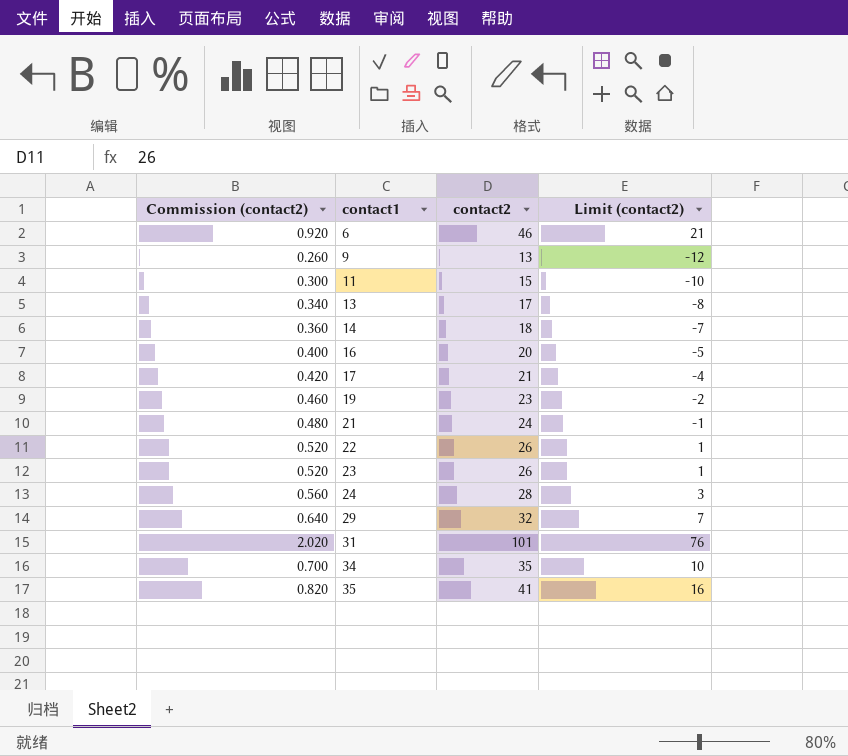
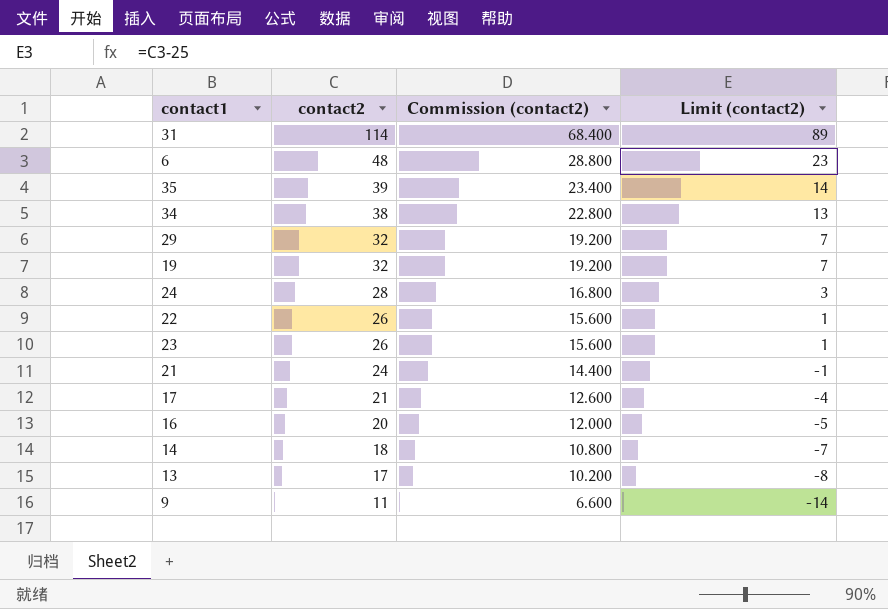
row order: contact1 ascending -> contact2 descending
column Commission (contact2) | formula: [contact2] * 0.02 -> [contact2] * 0.6
column Commission (contact2) | position: 1 -> 3
row 11: 0.300 | 15 | -10 -> none
31 | contact2: 101 -> 114
31 | Limit (contact2): 76 -> 89
6 | contact2: 46 -> 48
6 | Limit (contact2): 21 -> 23
35 | contact2: 41 -> 39
35 | Limit (contact2): 16 -> 14
34 | contact2: 35 -> 38
34 | Limit (contact2): 10 -> 13
19 | contact2: 23 -> 32
19 | Limit (contact2): -2 -> 7
9 | contact2: 13 -> 11
9 | Limit (contact2): -12 -> -14

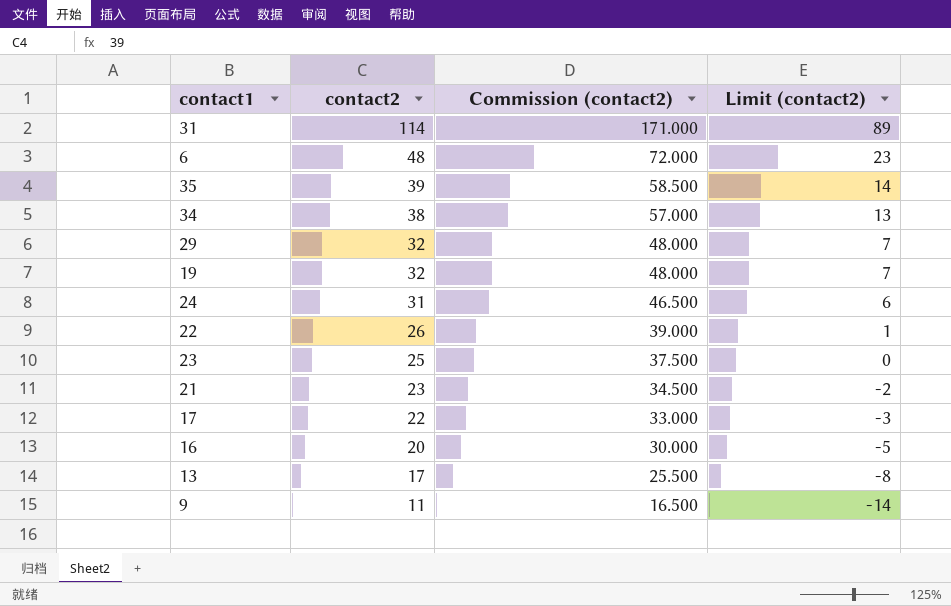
column Commission (contact2) | formula: [contact2] * 0.6 -> [contact2] * 1.5
row 14: 18 | 10.800 | -7 -> none
24 | contact2: 28 -> 31
24 | Limit (contact2): 3 -> 6
23 | contact2: 26 -> 25
23 | Limit (contact2): 1 -> 0
21 | contact2: 24 -> 23
21 | Limit (contact2): -1 -> -2
17 | contact2: 21 -> 22
17 | Limit (contact2): -4 -> -3

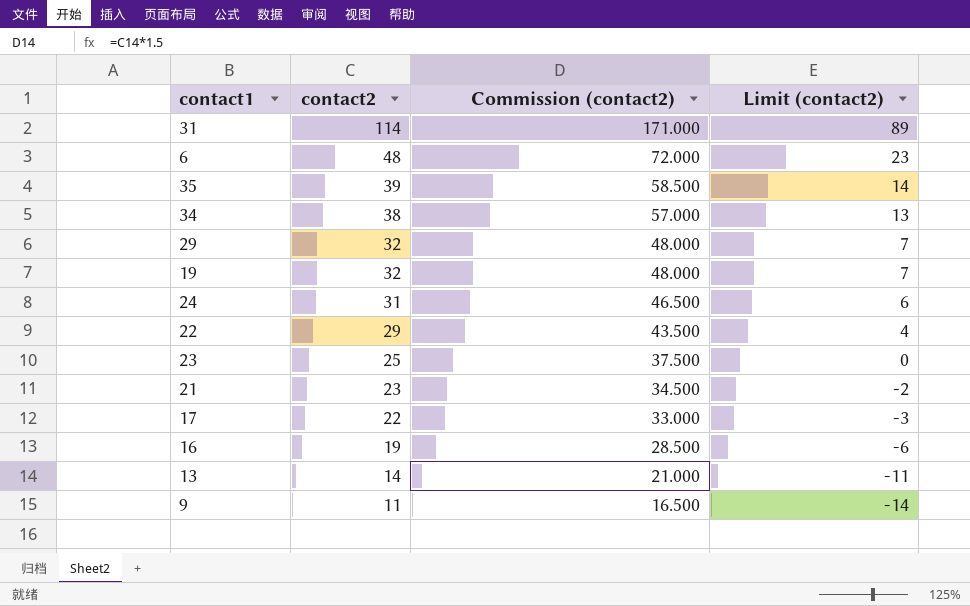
22 | contact2: 26 -> 29
22 | Commission (contact2): 39.000 -> 43.500
22 | Limit (contact2): 1 -> 4
16 | contact2: 20 -> 19
16 | Commission (contact2): 30.000 -> 28.500
16 | Limit (contact2): -5 -> -6
13 | contact2: 17 -> 14
13 | Commission (contact2): 25.500 -> 21.000
13 | Limit (contact2): -8 -> -11

